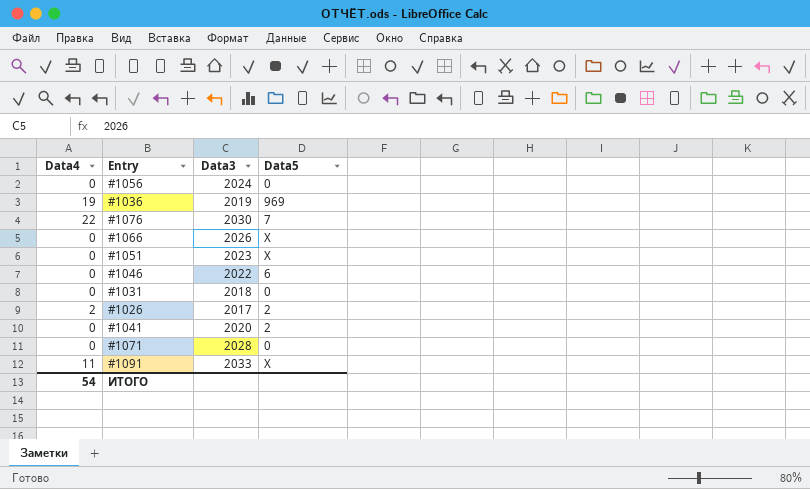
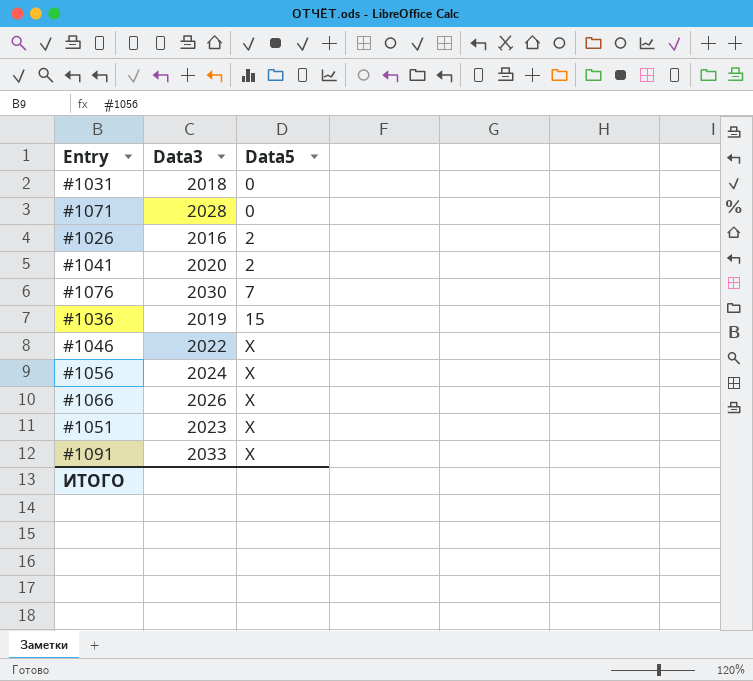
row order: none -> Data5 ascending
column Data4 | position: 1 -> none
#1026 | Data3: 2017 -> 2016
#1036 | Data5: 969 -> 15
#1046 | Data5: 6 -> Х
#1056 | Data5: 0 -> Х

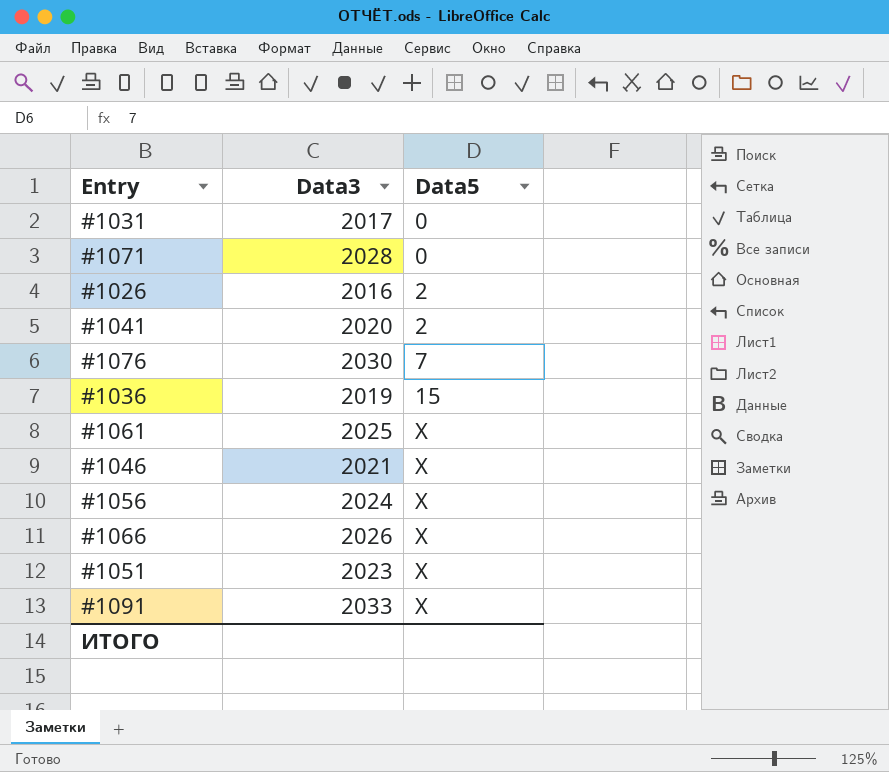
#1031 | Data3: 2018 -> 2017
row #1061: none -> 2025 | Х
#1046 | Data3: 2022 -> 2021

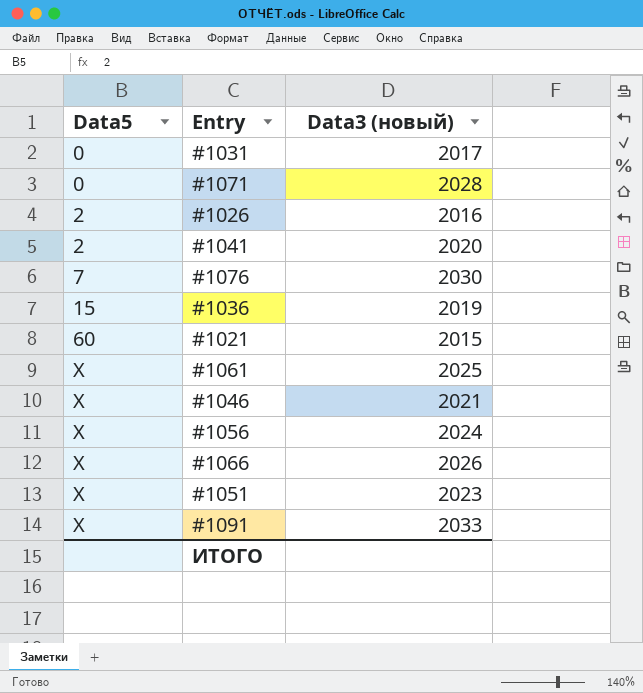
column Data5 | position: 3 -> 1
column name: Data3 -> Data3 (новый)
row #1021: none -> 60 | 2015

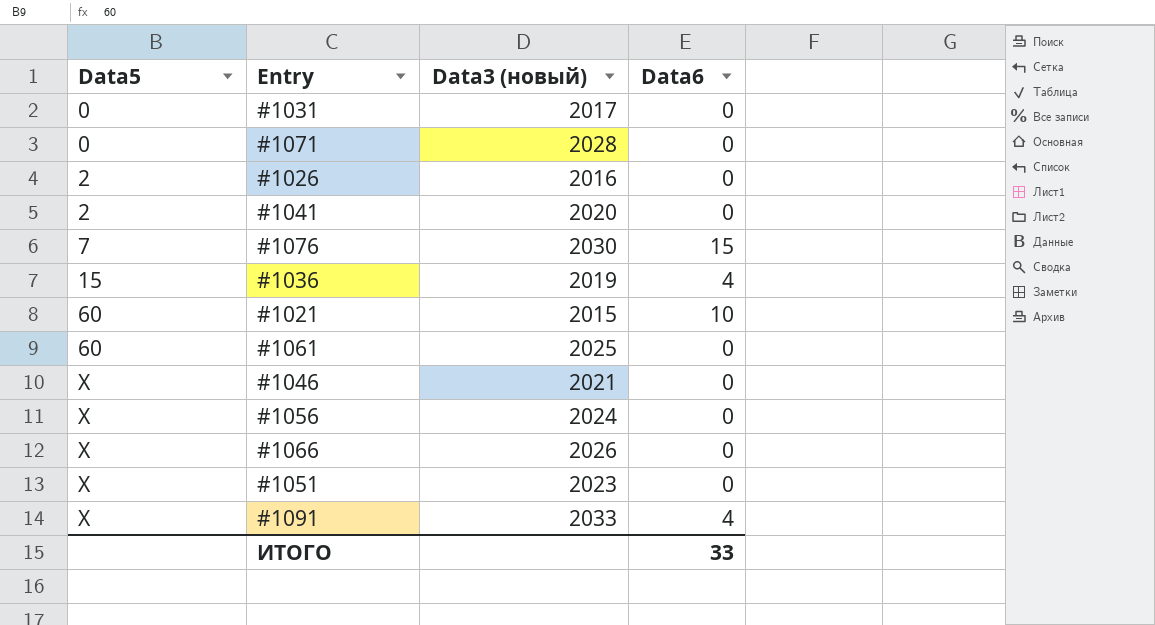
column Data6 | position: none -> 4
#1061 | Data5: Х -> 60

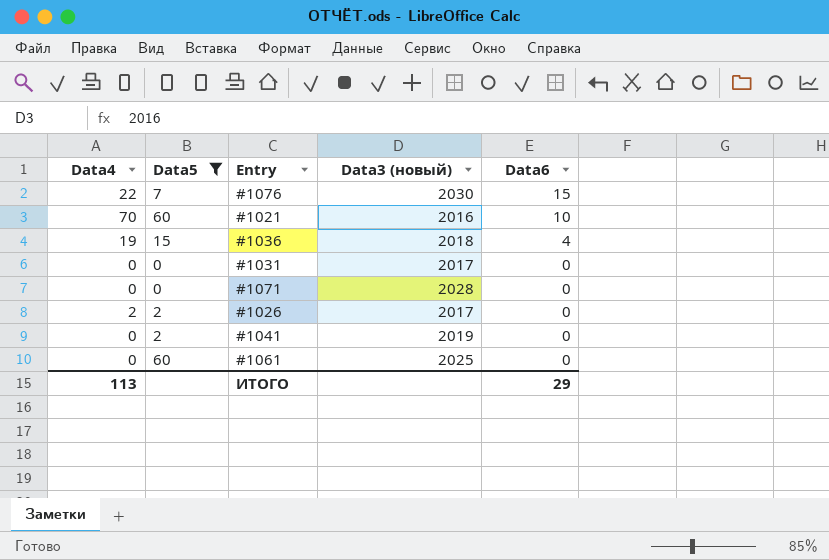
filter: none -> Data5 != Х
row order: Data5 ascending -> Data6 descending
column Data4 | position: none -> 1
#1021 | Data3 (новый): 2015 -> 2016
#1036 | Data3 (новый): 2019 -> 2018
#1026 | Data3 (новый): 2016 -> 2017
#1041 | Data3 (новый): 2020 -> 2019
ИТОГО | Data6: 33 -> 29

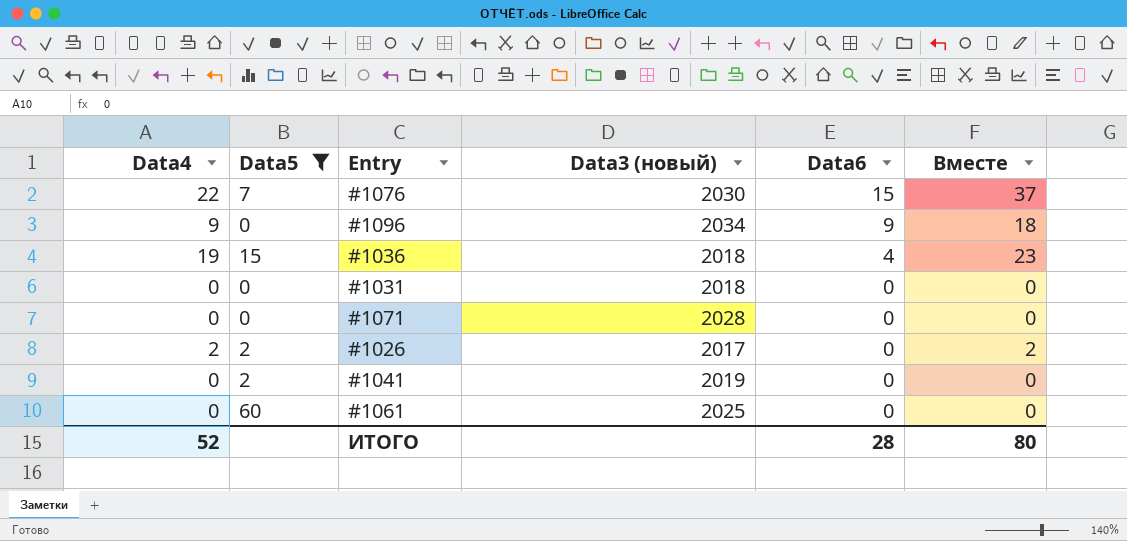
column Вместе | formula: none -> [Data4] + [Data6]
row #1021: 70 | 60 | 2016 | 10 -> none
row #1096: none -> 9 | 0 | 2034 | 9 | 18
#1031 | Data3 (новый): 2017 -> 2018
ИТОГО | Data4: 113 -> 52
ИТОГО | Data6: 29 -> 28

